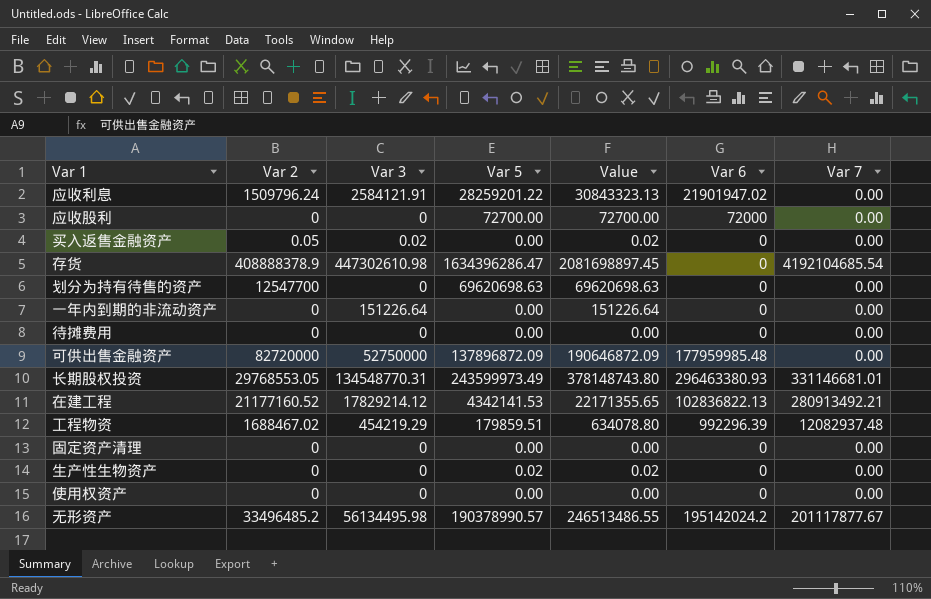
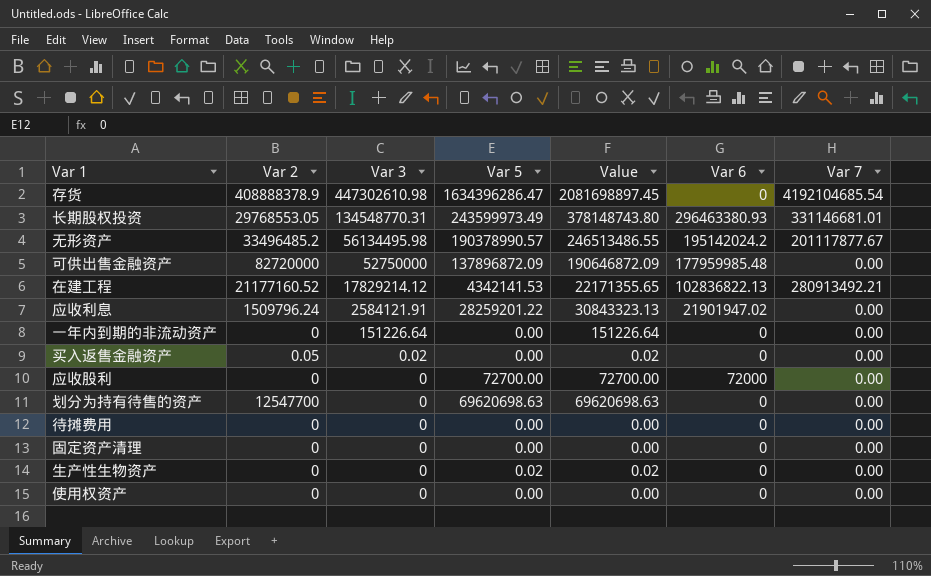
row order: none -> Var 3 descending
row 工程物资: 1688467.02 | 454219.29 | 179859.51 | 634078.80 | 992296.39 | 12082937.48 -> none

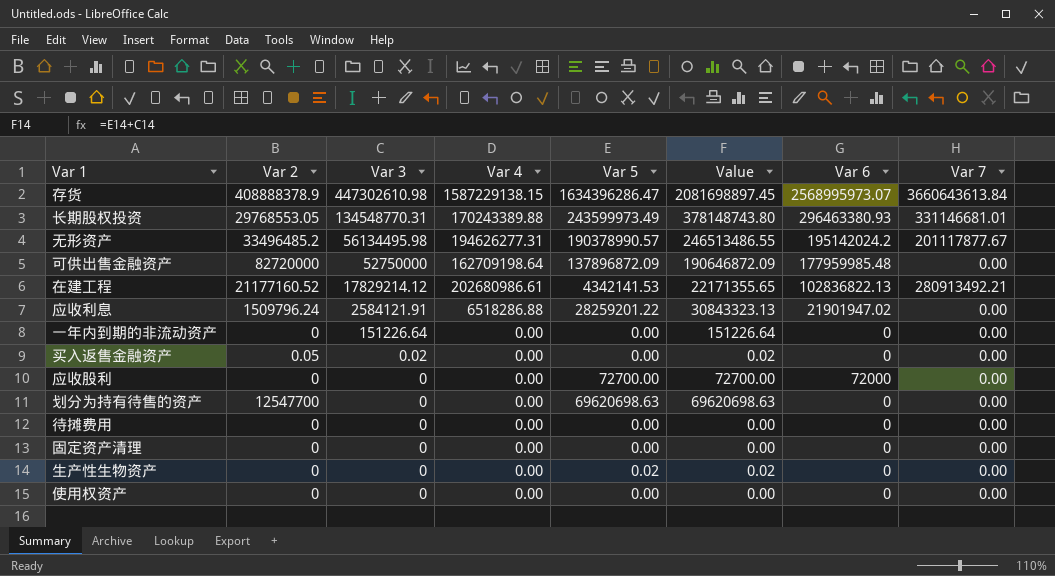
column Var 4 | position: none -> 4
存货 | Var 6: 0 -> 2568995973.07
存货 | Var 7: 4192104685.54 -> 3660643613.84

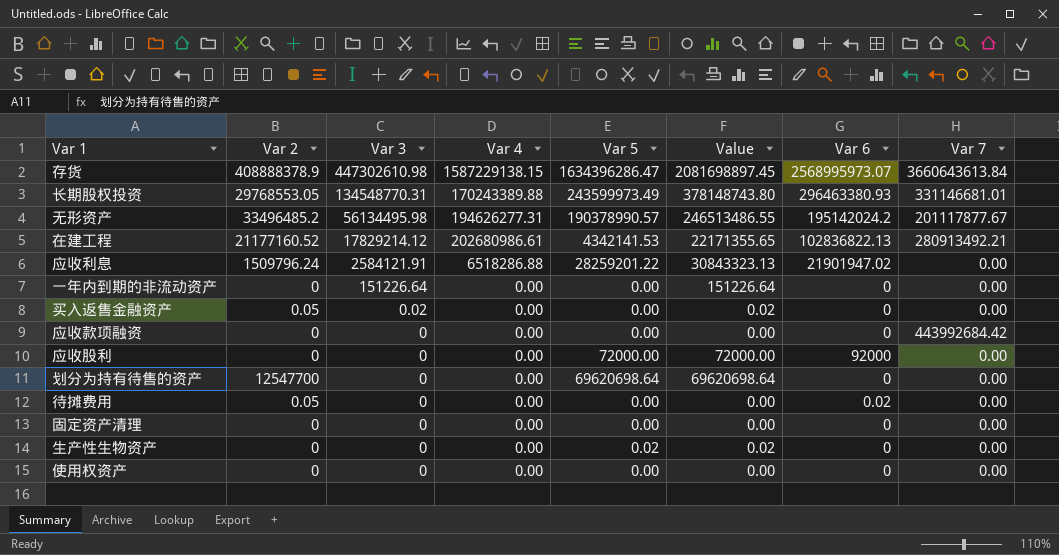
row 可供出售金融资产: 82720000 | 52750000 | 162709198.64 | 137896872.09 | 190646872.09 | 177959985.48 | 0.00 -> none
row 应收款项融资: none -> 0 | 0 | 0.00 | 0.00 | 0.00 | 0 | 443992684.42
应收股利 | Var 5: 72700.00 -> 72000.00
应收股利 | Value: 72700.00 -> 72000.00
应收股利 | Var 6: 72000 -> 92000
划分为持有待售的资产 | Var 5: 69620698.63 -> 69620698.64
划分为持有待售的资产 | Value: 69620698.63 -> 69620698.64
待摊费用 | Var 2: 0 -> 0.05
待摊费用 | Var 6: 0 -> 0.02

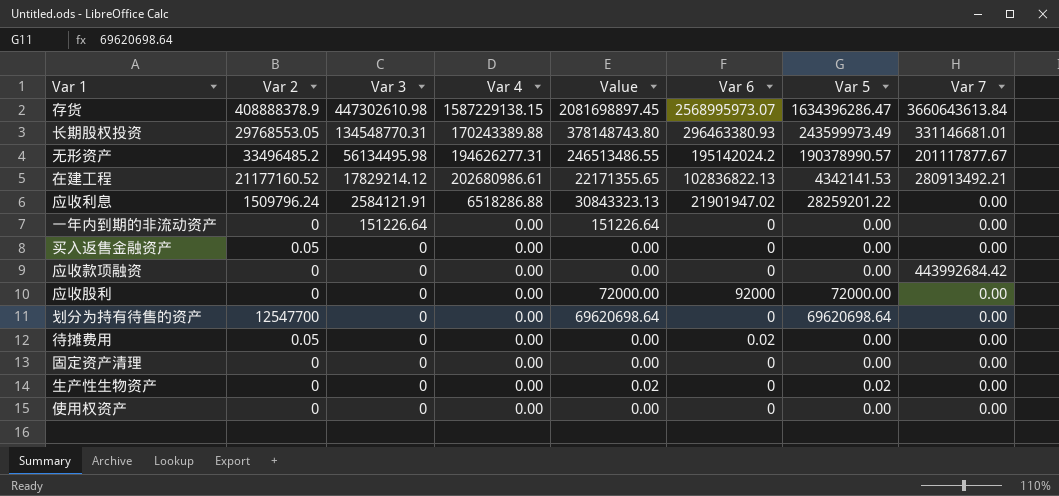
column Var 5 | position: 5 -> 7
买入返售金融资产 | Var 3: 0.02 -> 0
买入返售金融资产 | Value: 0.02 -> 0.00

